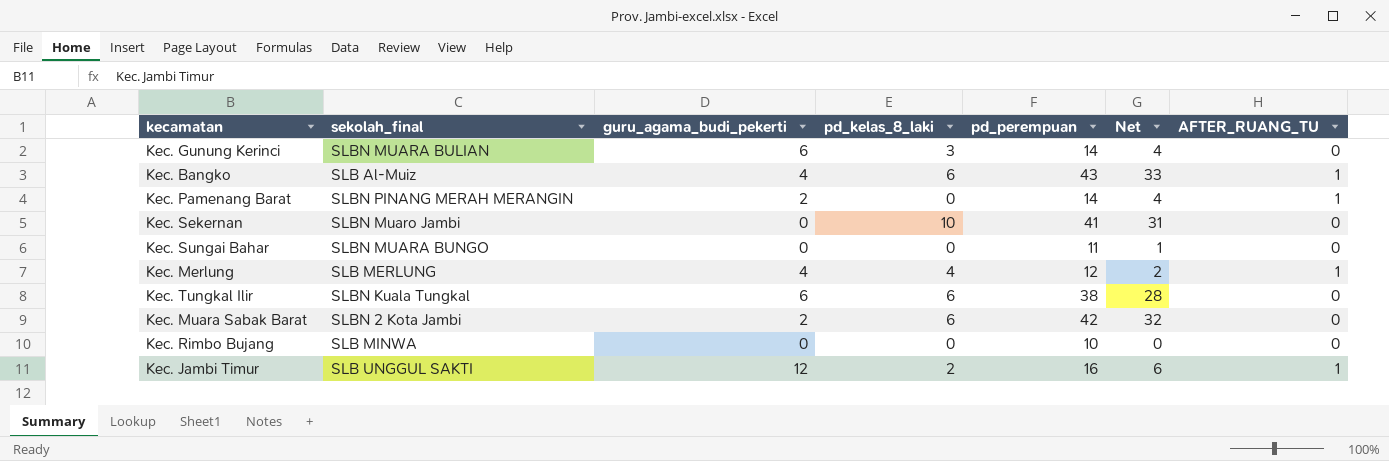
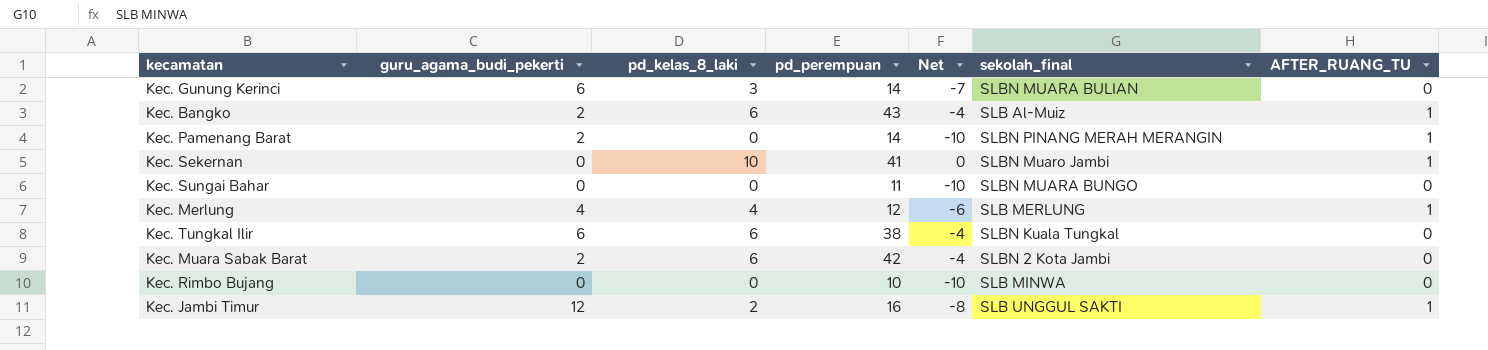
column Net | formula: [pd_perempuan] - 10 -> [pd_kelas_8_laki] - 10
column sekolah_final | position: 2 -> 6
Kec. Bangko | guru_agama_budi_pekerti: 4 -> 2
Kec. Sekernan | AFTER_RUANG_TU: 0 -> 1

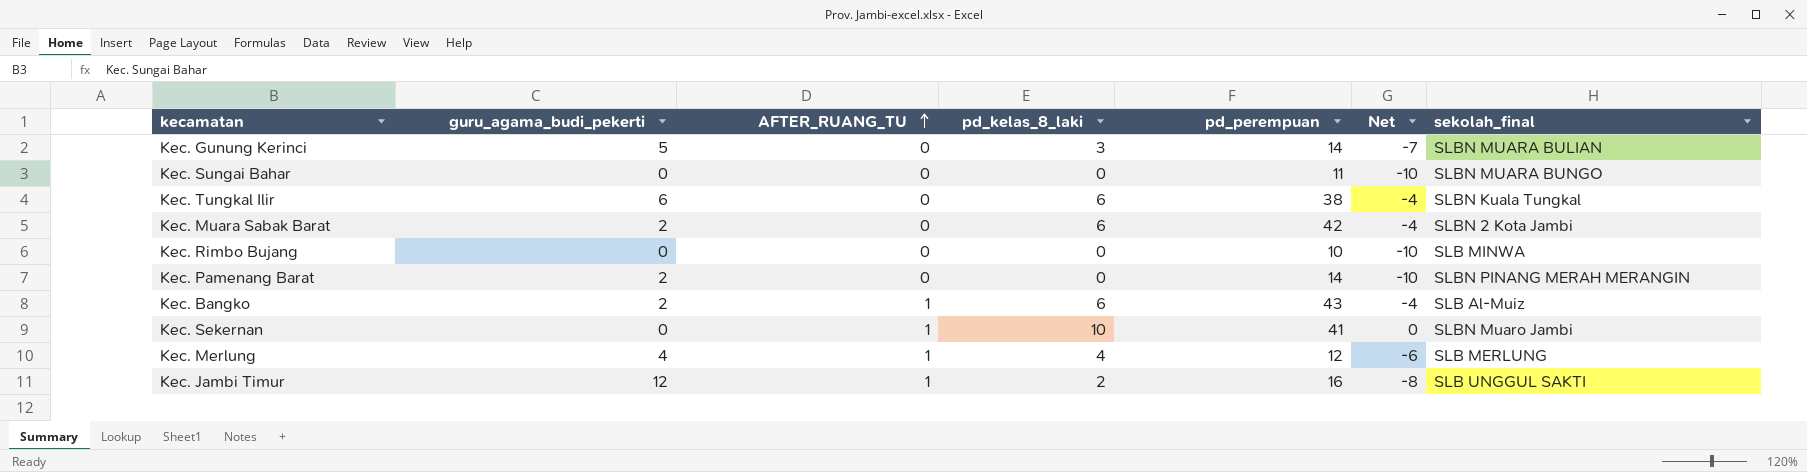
row order: none -> AFTER_RUANG_TU ascending
column AFTER_RUANG_TU | position: 7 -> 3
Kec. Gunung Kerinci | guru_agama_budi_pekerti: 6 -> 5
Kec. Pamenang Barat | AFTER_RUANG_TU: 1 -> 0

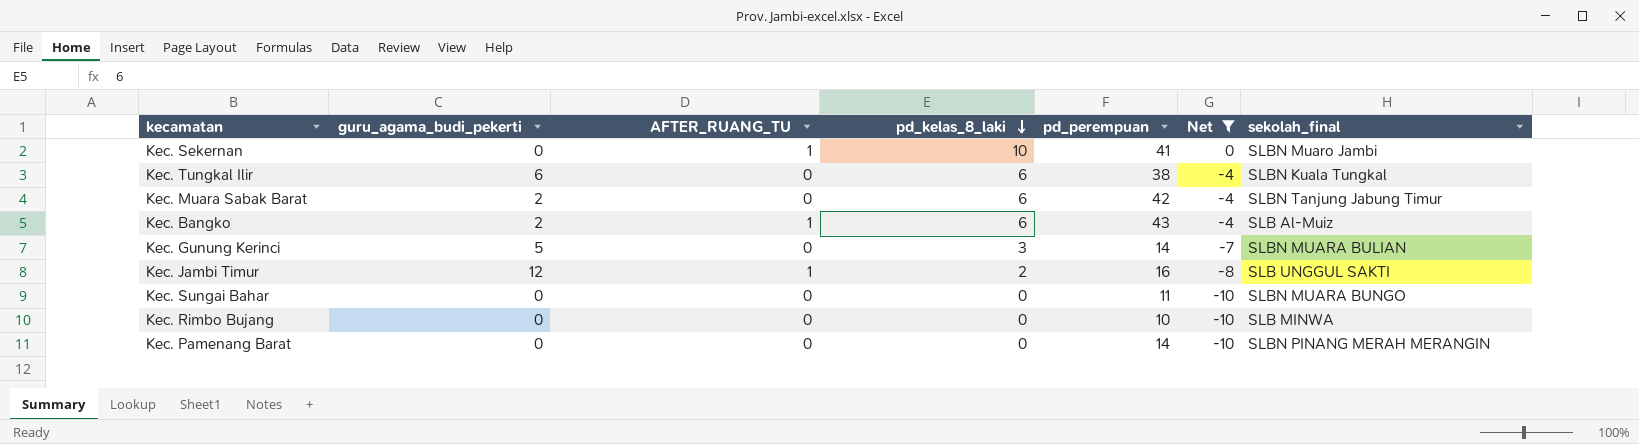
filter: none -> Net != -6
row order: AFTER_RUANG_TU ascending -> pd_kelas_8_laki descending
Kec. Muara Sabak Barat | sekolah_final: SLBN 2 Kota Jambi -> SLBN Tanjung Jabung Timur
Kec. Pamenang Barat | guru_agama_budi_pekerti: 2 -> 0

